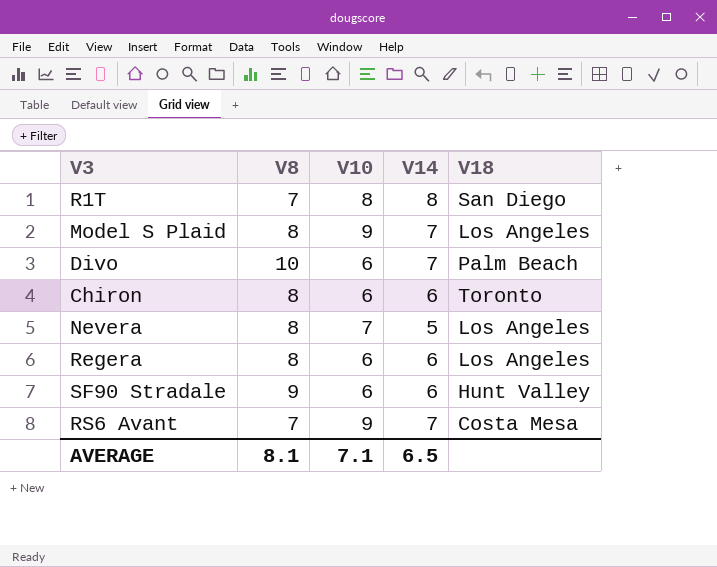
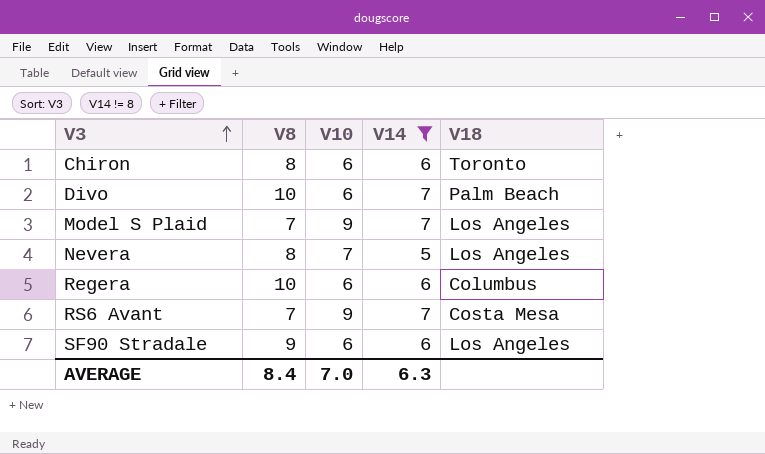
filter: none -> V14 != 8
row order: none -> V3 ascending
Model S Plaid | V8: 8 -> 7
Regera | V8: 8 -> 10
Regera | V18: Los Angeles -> Columbus
SF90 Stradale | V18: Hunt Valley -> Los Angeles
AVERAGE | V8: 8.1 -> 8.4
AVERAGE | V10: 7.1 -> 7.0
AVERAGE | V14: 6.5 -> 6.3

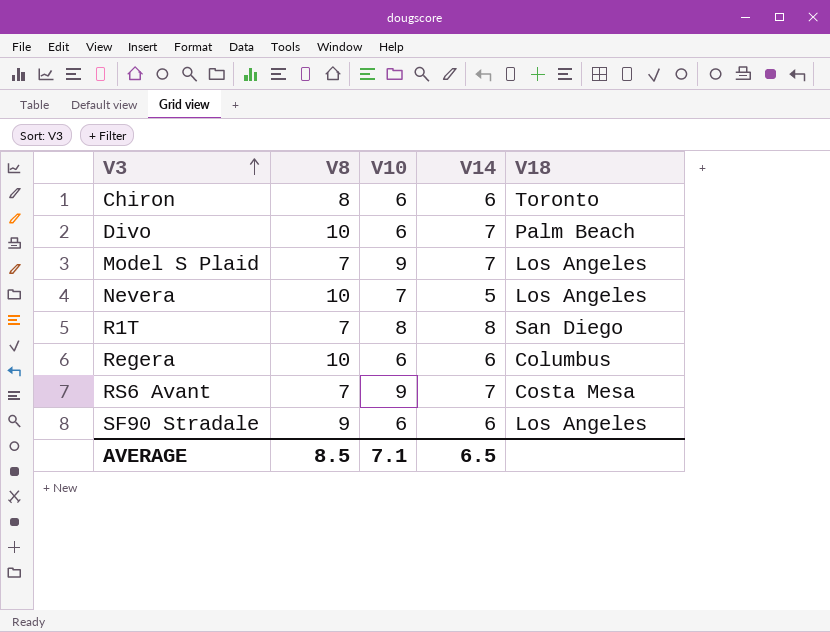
filter: V14 != 8 -> none
Nevera | V8: 8 -> 10
AVERAGE | V8: 8.4 -> 8.5
AVERAGE | V10: 7.0 -> 7.1
AVERAGE | V14: 6.3 -> 6.5

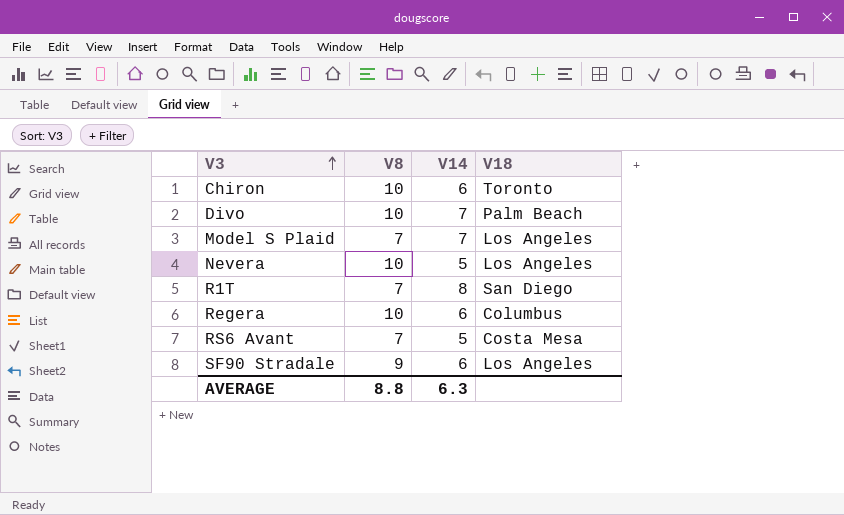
column V10 | position: 3 -> none
Chiron | V8: 8 -> 10
RS6 Avant | V14: 7 -> 5
AVERAGE | V8: 8.5 -> 8.8
AVERAGE | V14: 6.5 -> 6.3

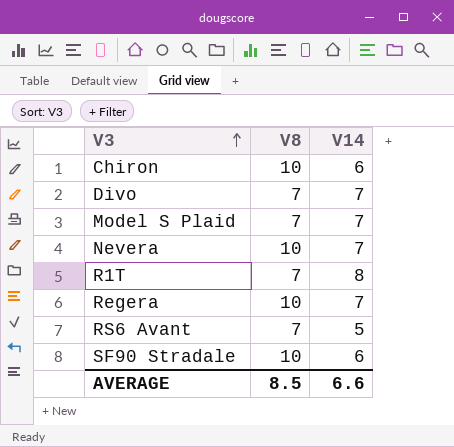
column V18 | position: 4 -> none
Divo | V8: 10 -> 7
Nevera | V14: 5 -> 7
Regera | V14: 6 -> 7
SF90 Stradale | V8: 9 -> 10
AVERAGE | V8: 8.8 -> 8.5
AVERAGE | V14: 6.3 -> 6.6

